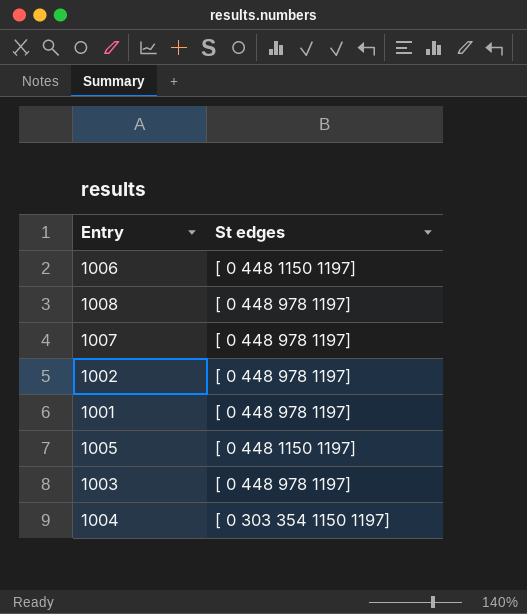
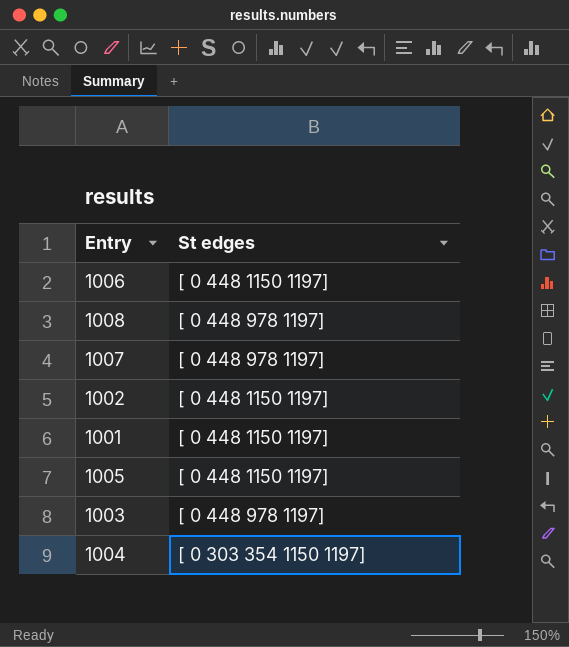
1002 | St edges: [ 0 448 978 1197] -> [ 0 448 1150 1197]
1001 | St edges: [ 0 448 978 1197] -> [ 0 448 1150 1197]

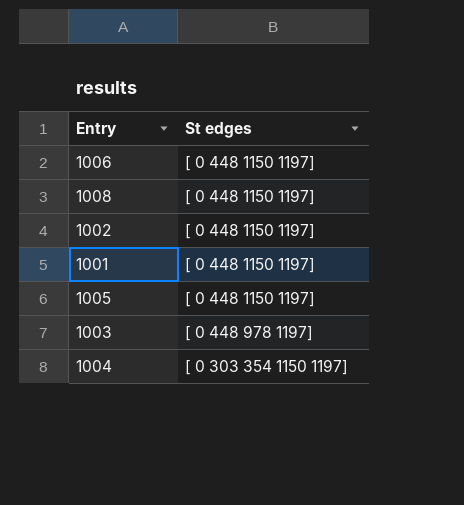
row 1007: [ 0 448 978 1197] -> none
1008 | St edges: [ 0 448 978 1197] -> [ 0 448 1150 1197]

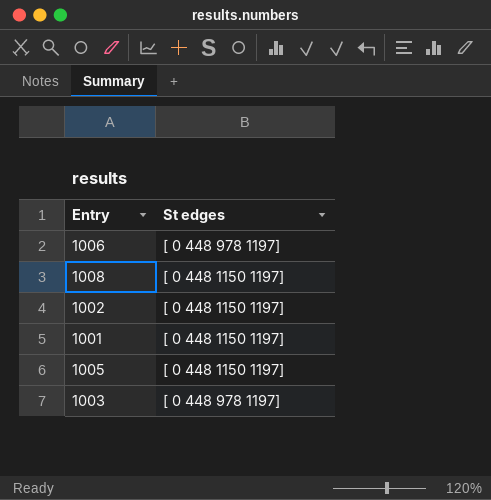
row 1004: [ 0 303 354 1150 1197] -> none
1006 | St edges: [ 0 448 1150 1197] -> [ 0 448 978 1197]

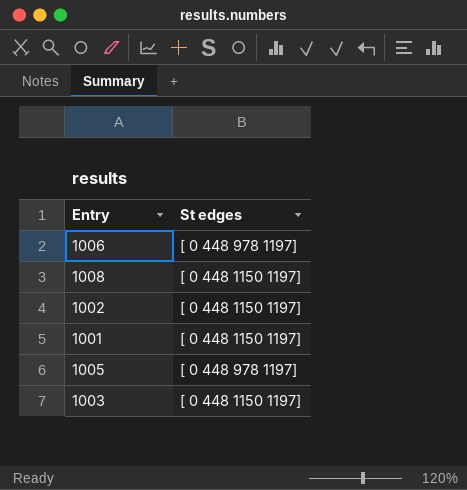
1005 | St edges: [ 0 448 1150 1197] -> [ 0 448 978 1197]
1003 | St edges: [ 0 448 978 1197] -> [ 0 448 1150 1197]

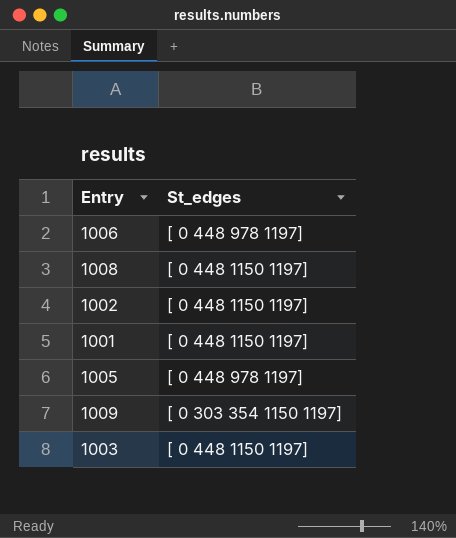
column name: St edges -> St_edges
row 1009: none -> [ 0 303 354 1150 1197]

